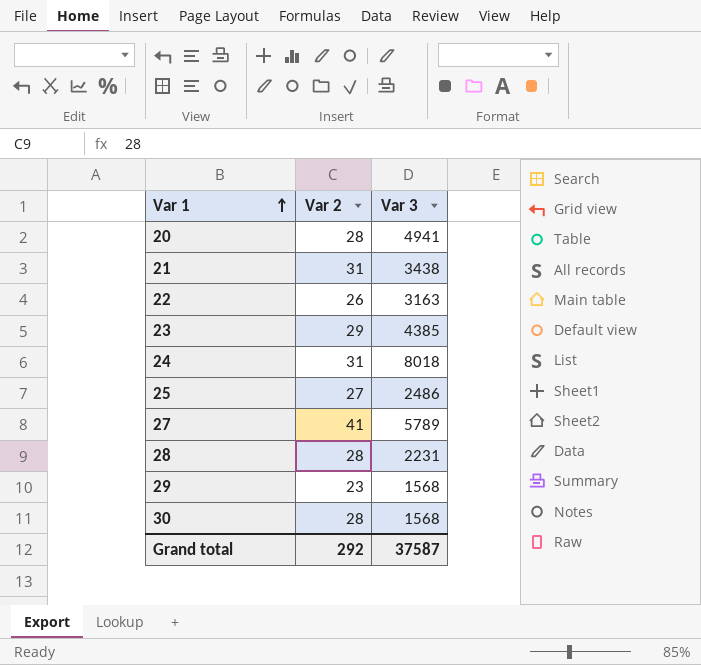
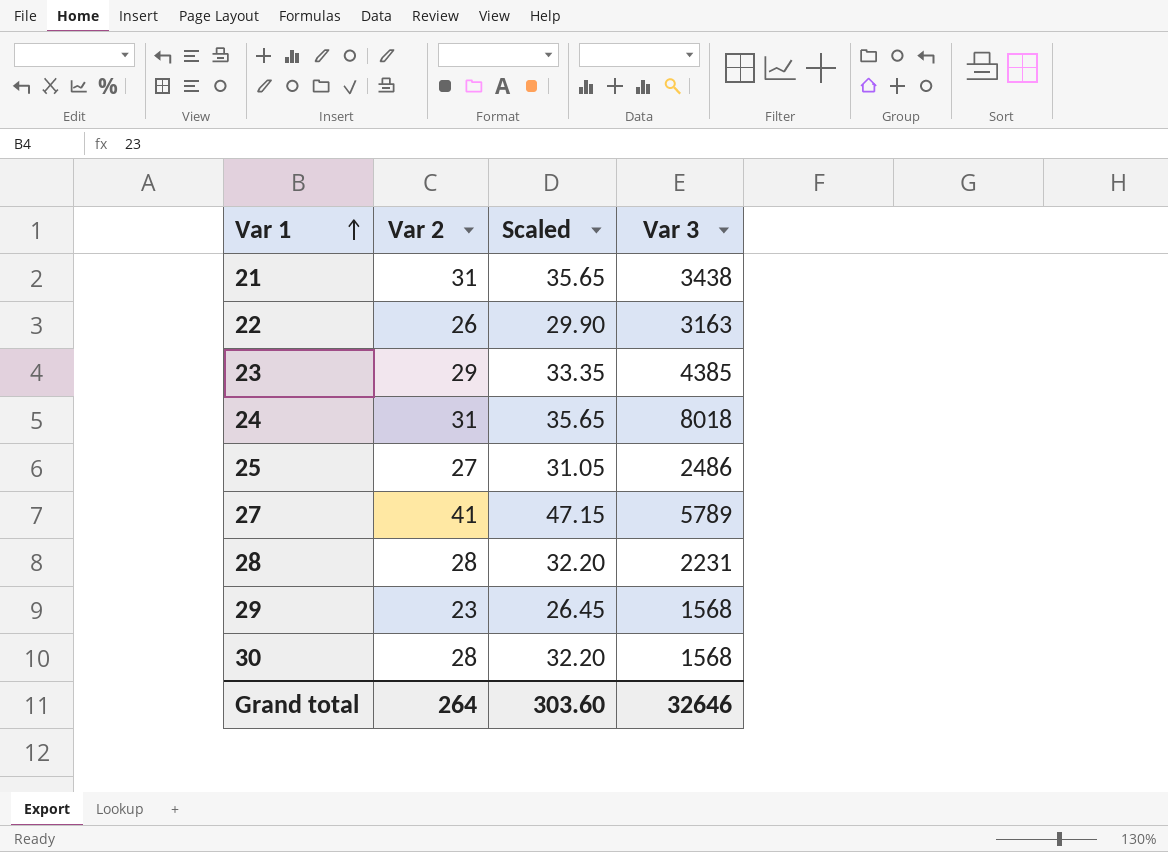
column Scaled | formula: none -> [Var 2] * 1.15
row 20: 28 | 4941 -> none
Grand total | Var 2: 292 -> 264
Grand total | Var 3: 37587 -> 32646

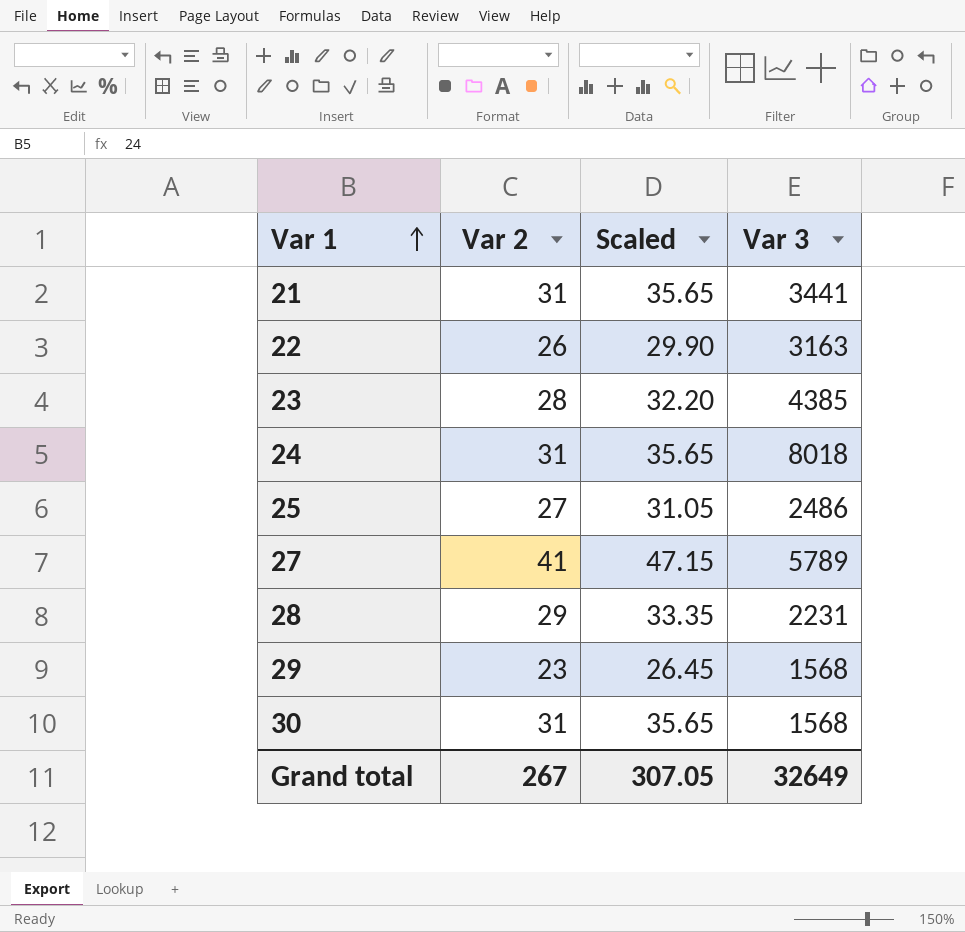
21 | Var 3: 3438 -> 3441
23 | Var 2: 29 -> 28
23 | Scaled: 33.35 -> 32.20
28 | Var 2: 28 -> 29
28 | Scaled: 32.20 -> 33.35
30 | Var 2: 28 -> 31
30 | Scaled: 32.20 -> 35.65
Grand total | Var 2: 264 -> 267
Grand total | Scaled: 303.60 -> 307.05
Grand total | Var 3: 32646 -> 32649

